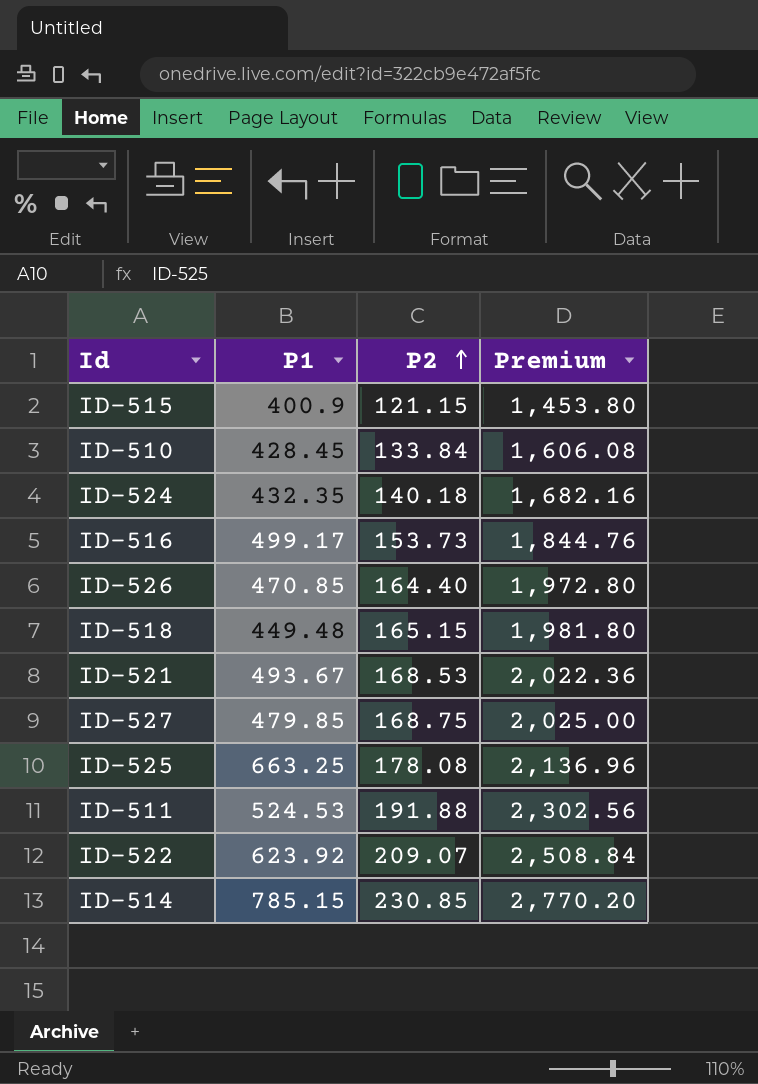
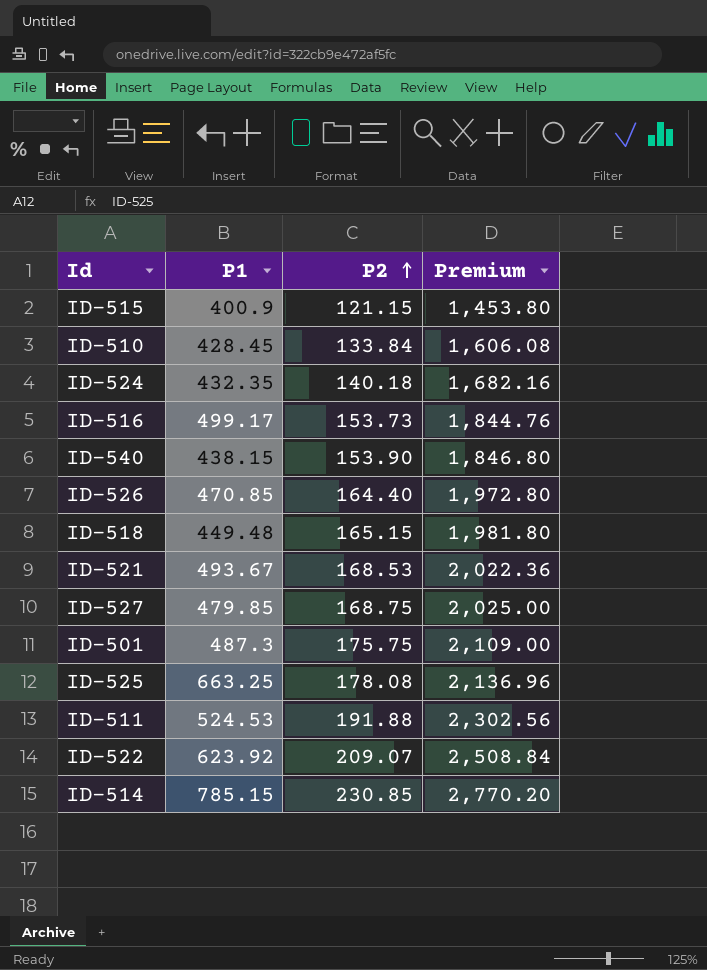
row ID-540: none -> 438.15 | 153.90 | 1,846.80
row ID-501: none -> 487.3 | 175.75 | 2,109.00

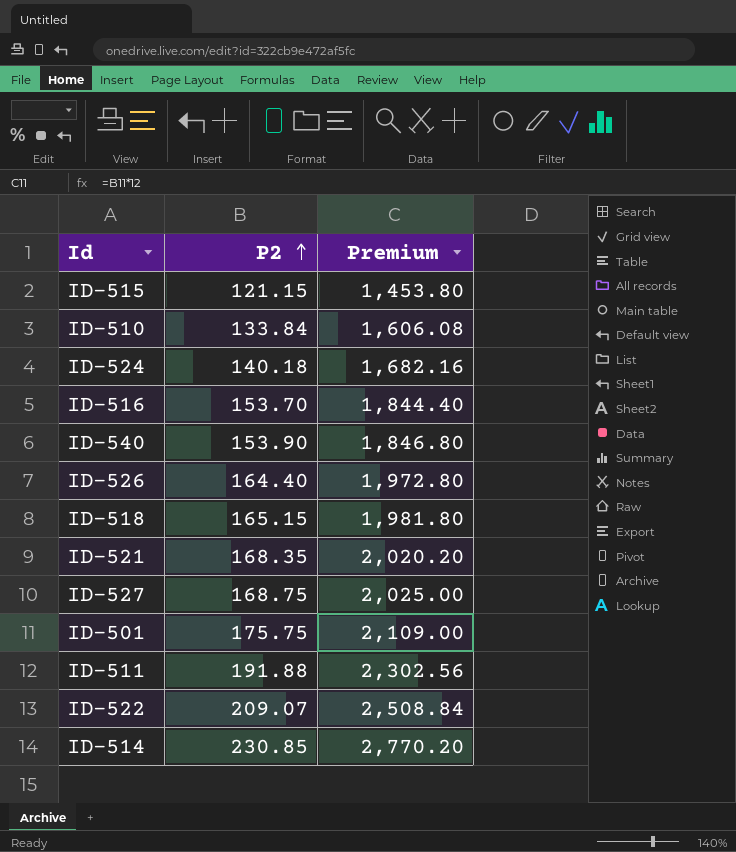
column P1 | position: 2 -> none
row ID-525: 663.25 | 178.08 | 2,136.96 -> none
ID-516 | P2: 153.73 -> 153.70
ID-516 | Premium: 1,844.76 -> 1,844.40
ID-521 | P2: 168.53 -> 168.35
ID-521 | Premium: 2,022.36 -> 2,020.20

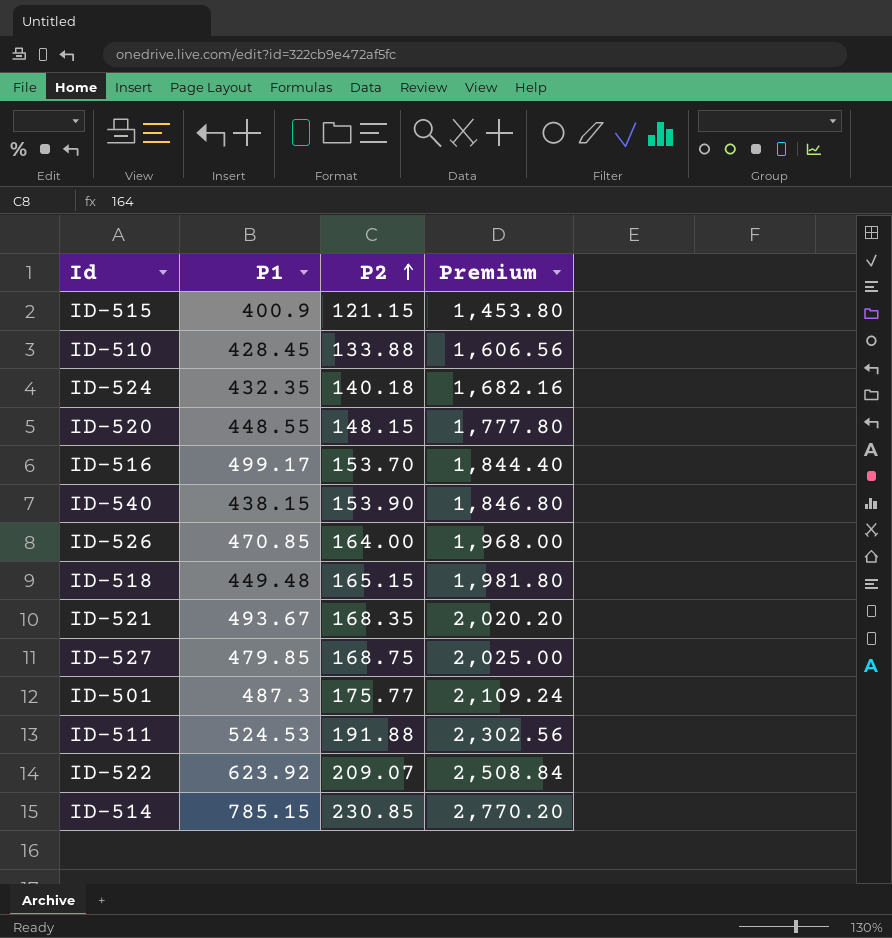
column P1 | position: none -> 2
ID-510 | P2: 133.84 -> 133.88
ID-510 | Premium: 1,606.08 -> 1,606.56
row ID-520: none -> 448.55 | 148.15 | 1,777.80
ID-526 | P2: 164.40 -> 164.00
ID-526 | Premium: 1,972.80 -> 1,968.00
ID-501 | P2: 175.75 -> 175.77
ID-501 | Premium: 2,109.00 -> 2,109.24

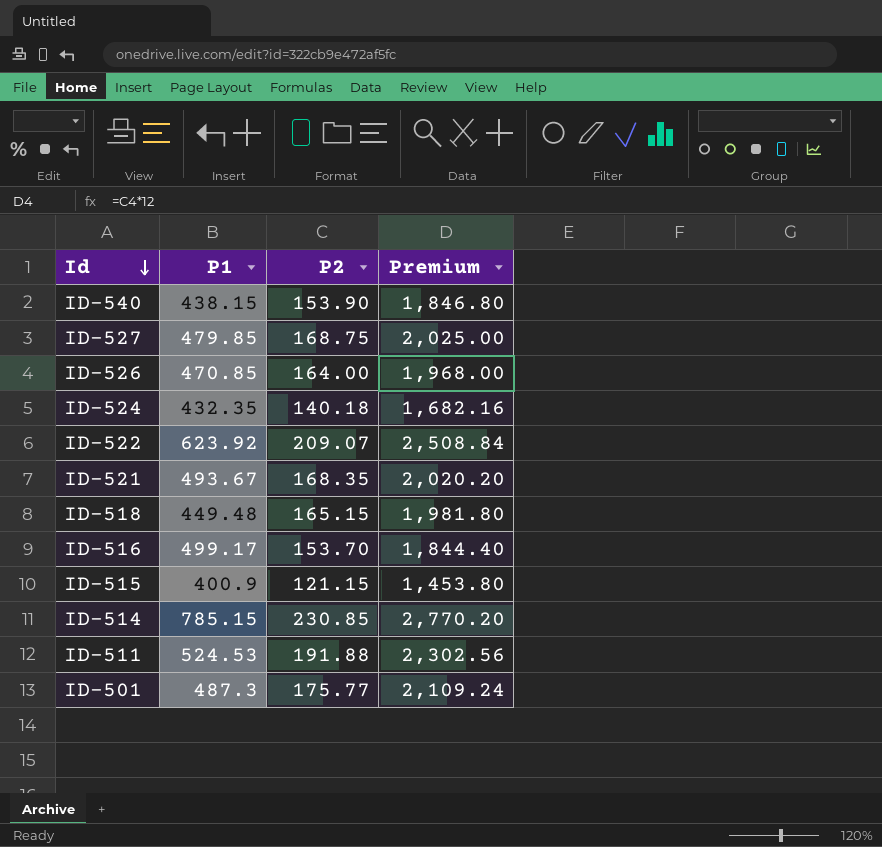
row order: P2 ascending -> Id descending
row ID-510: 428.45 | 133.88 | 1,606.56 -> none
row ID-520: 448.55 | 148.15 | 1,777.80 -> none

